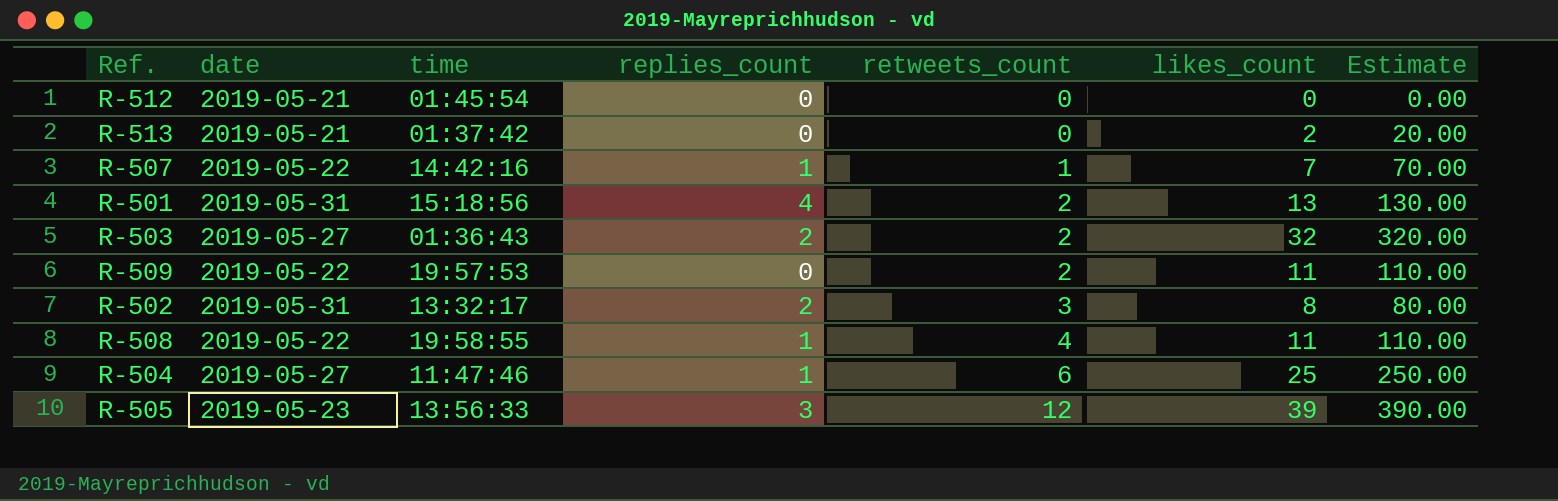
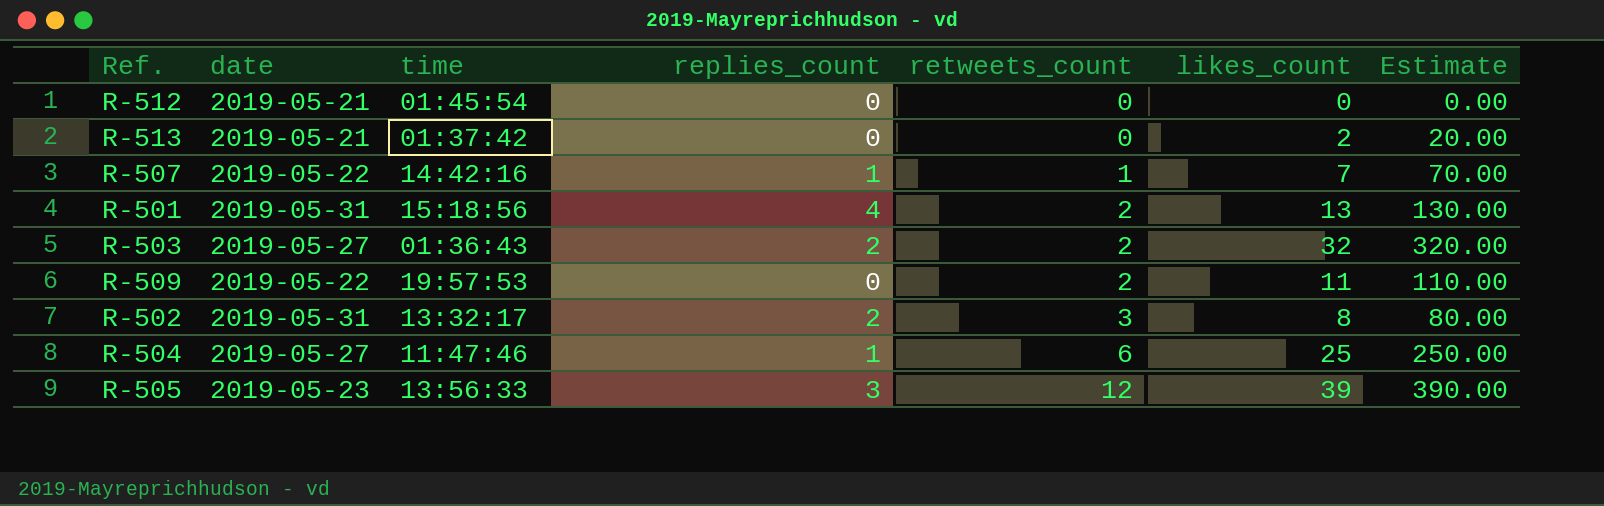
row R-508: 2019-05-22 | 19:58:55 | 1 | 4 | 11 | 110.00 -> none

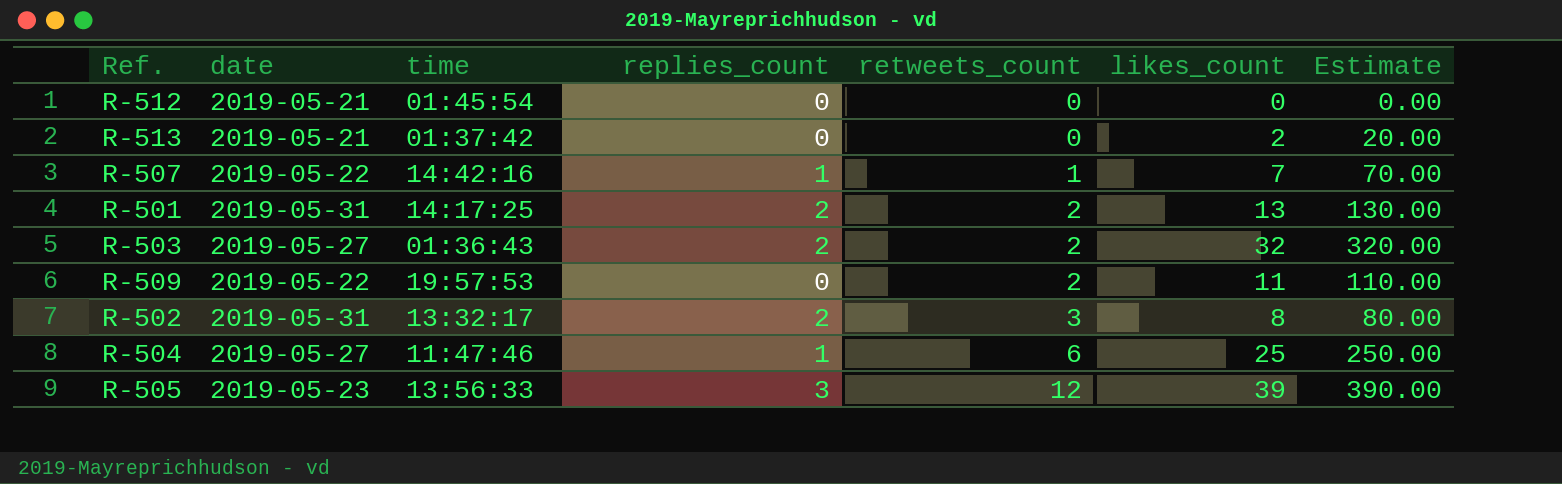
R-501 | time: 15:18:56 -> 14:17:25
R-501 | replies_count: 4 -> 2

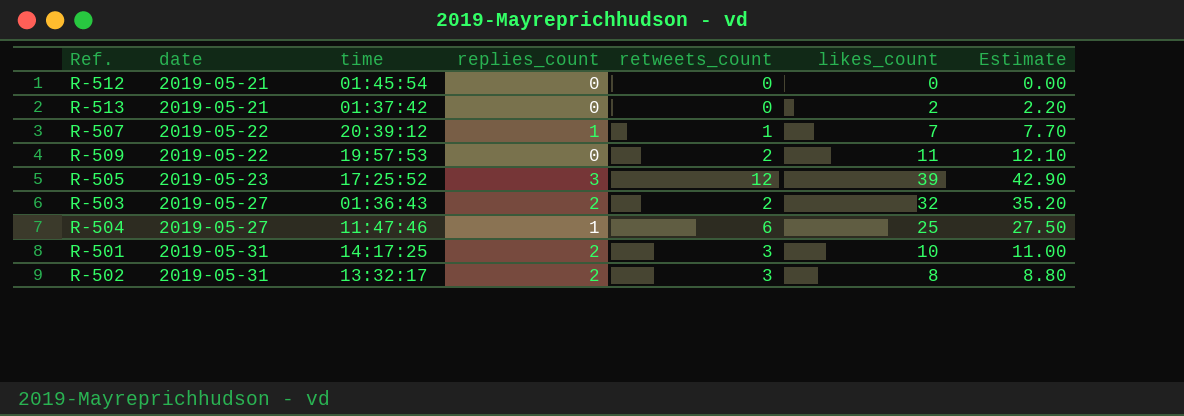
row order: retweets_count ascending -> date ascending
column Estimate | formula: [likes_count] * 10 -> [likes_count] * 1.1
R-507 | time: 14:42:16 -> 20:39:12
R-505 | time: 13:56:33 -> 17:25:52
R-501 | retweets_count: 2 -> 3
R-501 | likes_count: 13 -> 10

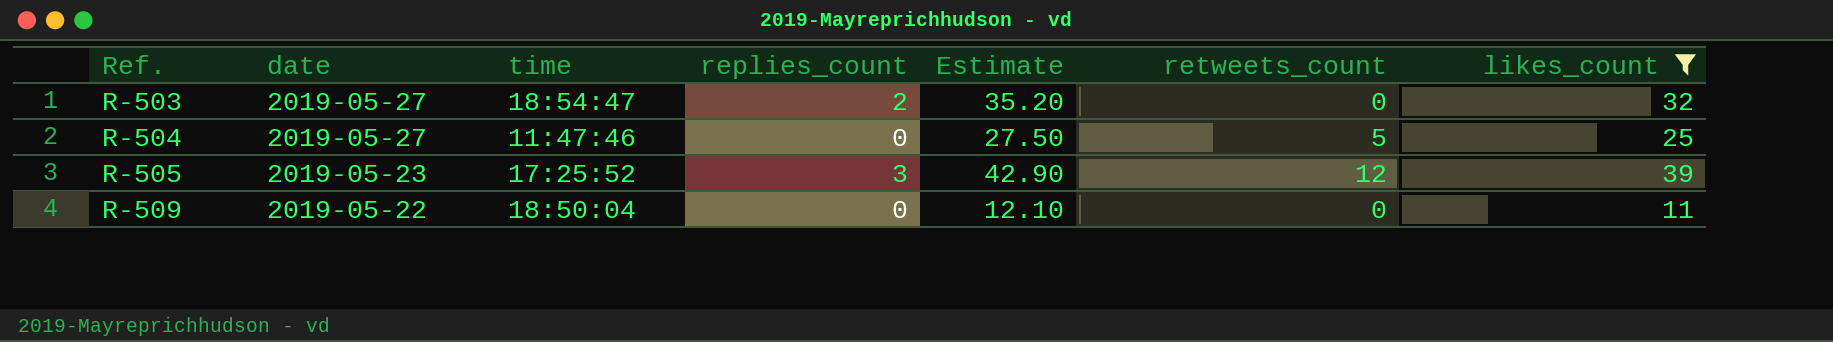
filter: none -> likes_count >= 11
row order: date ascending -> Ref. ascending
column Estimate | position: 7 -> 5
R-503 | time: 01:36:43 -> 18:54:47
R-503 | retweets_count: 2 -> 0
R-504 | replies_count: 1 -> 0
R-504 | retweets_count: 6 -> 5
R-509 | time: 19:57:53 -> 18:50:04
R-509 | retweets_count: 2 -> 0

